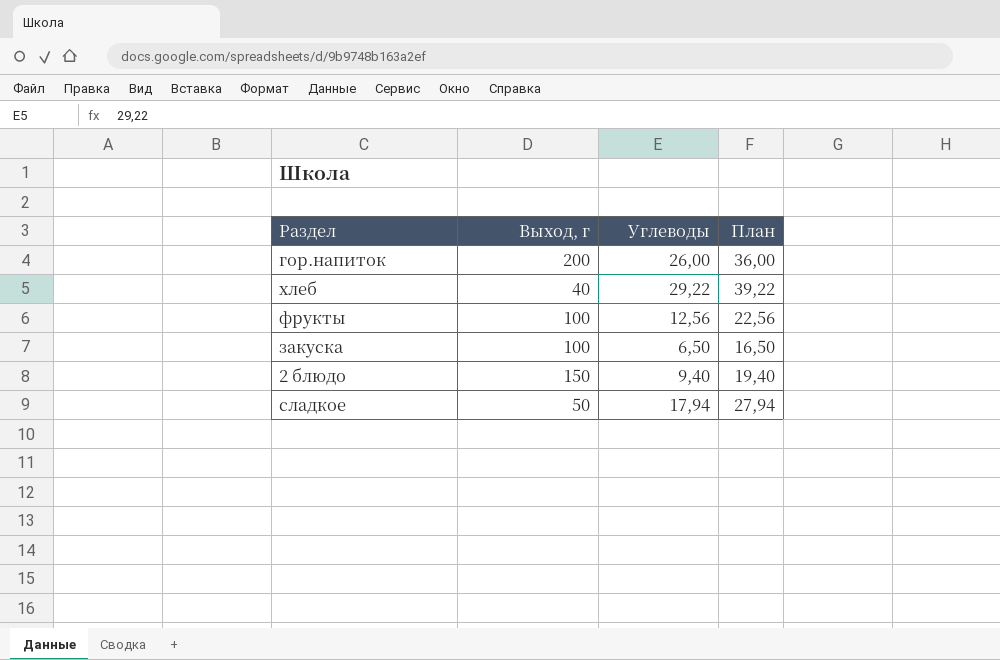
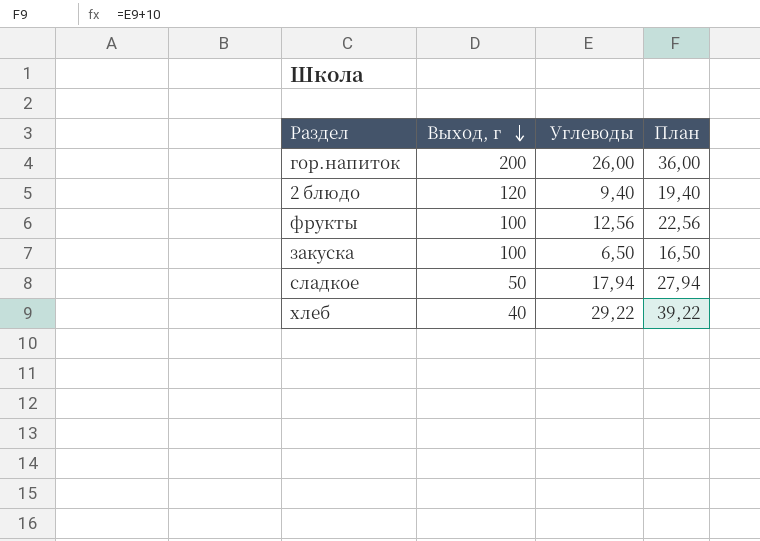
row order: none -> Выход, г descending
2 блюдо | Выход, г: 150 -> 120

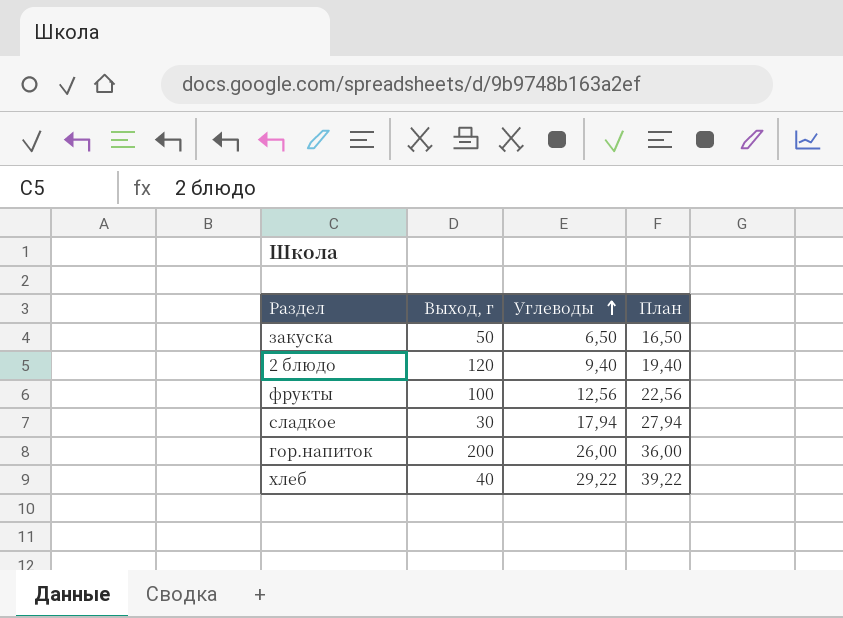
row order: Выход, г descending -> Углеводы ascending
закуска | Выход, г: 100 -> 50
сладкое | Выход, г: 50 -> 30

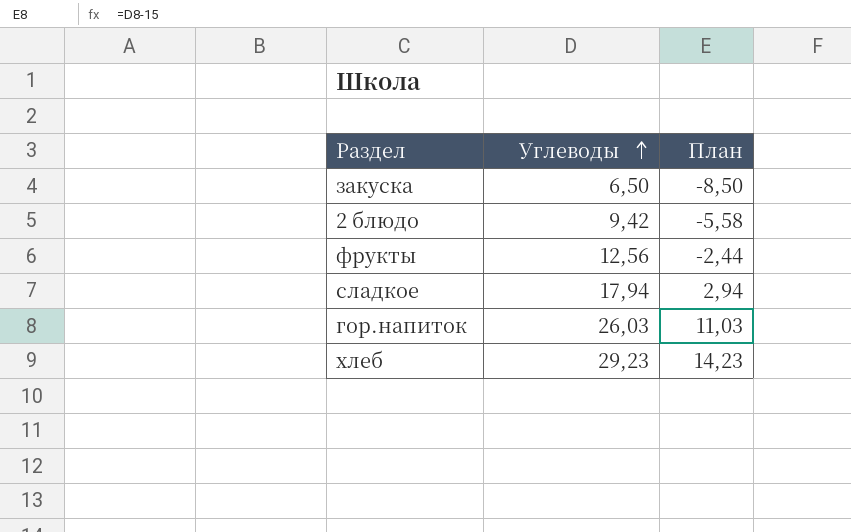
column Выход, г | position: 2 -> none
column План | formula: [Углеводы] + 10 -> [Углеводы] - 15
2 блюдо | Углеводы: 9,40 -> 9,42
гор.напиток | Углеводы: 26,00 -> 26,03
хлеб | Углеводы: 29,22 -> 29,23

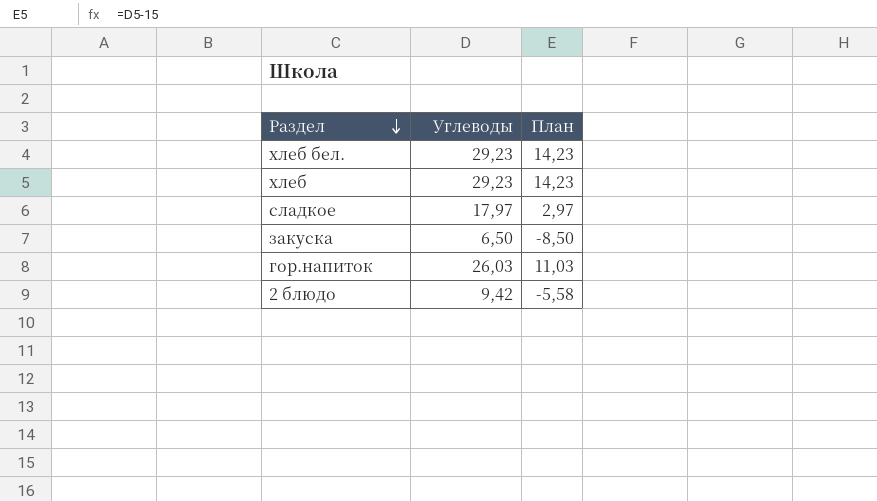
row order: Углеводы ascending -> Раздел descending
row фрукты: 12,56 | -2,44 -> none
row хлеб бел.: none -> 29,23 | 14,23
сладкое | Углеводы: 17,94 -> 17,97
сладкое | План: 2,94 -> 2,97

